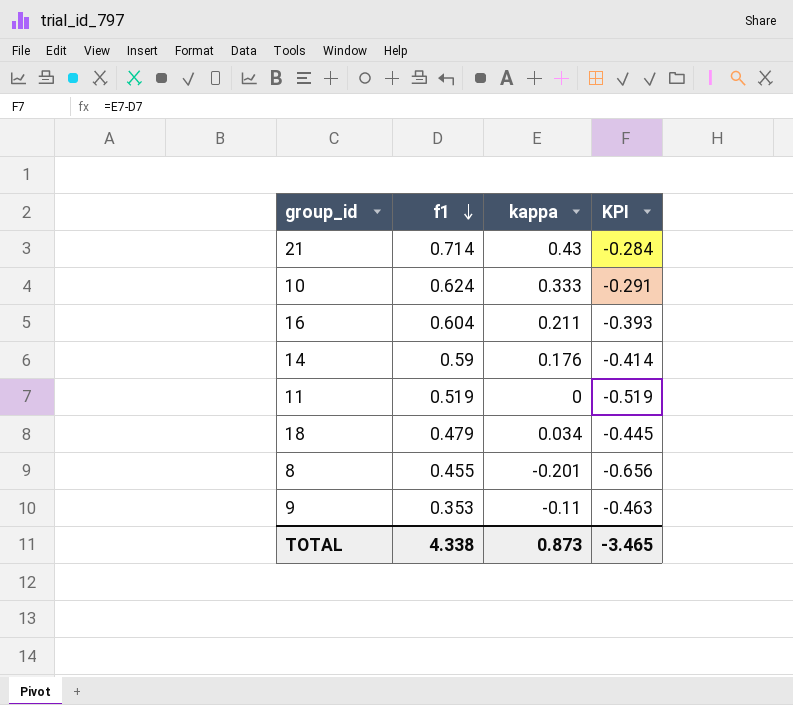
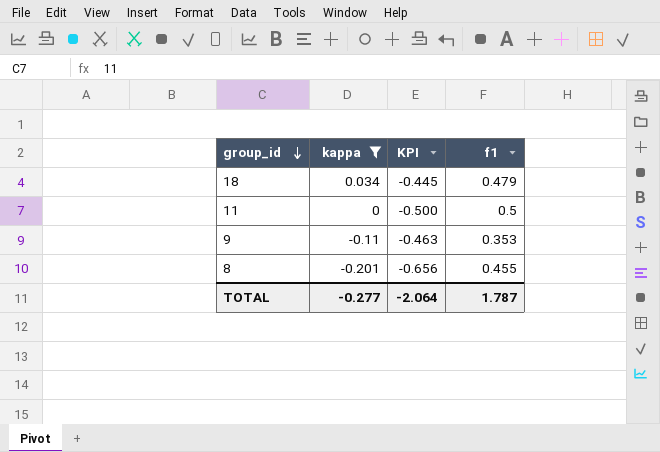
filter: none -> kappa <= 0.034
row order: f1 descending -> group_id descending
column f1 | position: 2 -> 4
11 | KPI: -0.519 -> -0.500
11 | f1: 0.519 -> 0.5
TOTAL | kappa: 0.873 -> -0.277
TOTAL | KPI: -3.465 -> -2.064
TOTAL | f1: 4.338 -> 1.787

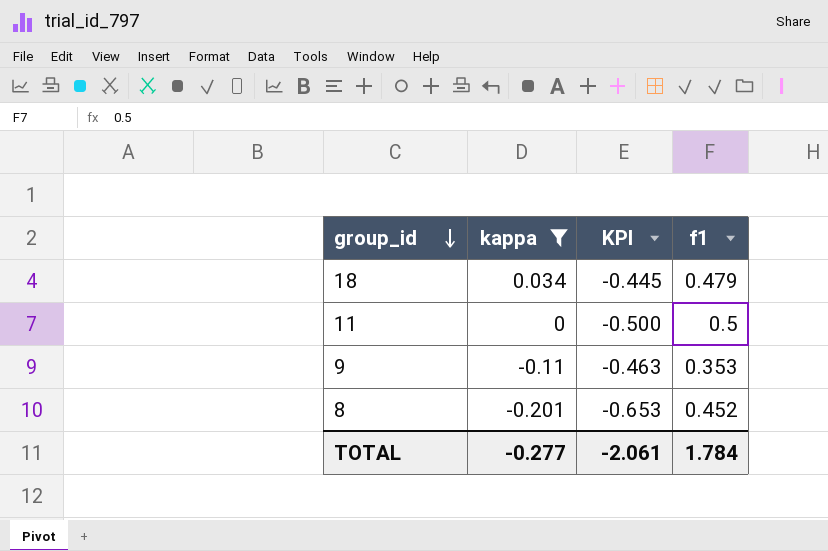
8 | KPI: -0.656 -> -0.653
8 | f1: 0.455 -> 0.452
TOTAL | KPI: -2.064 -> -2.061
TOTAL | f1: 1.787 -> 1.784

